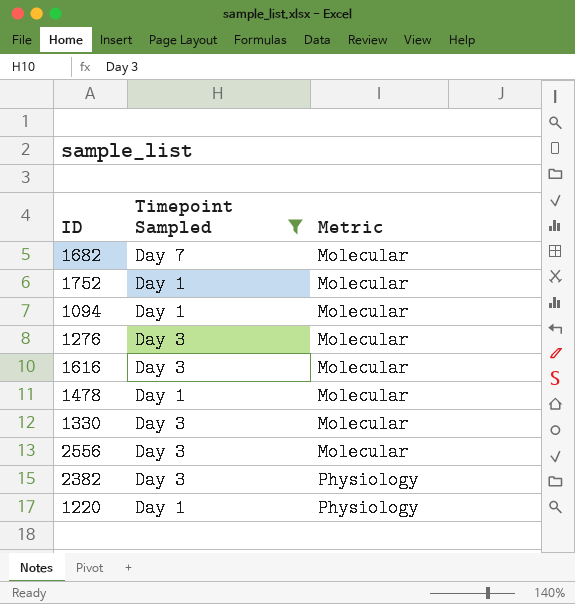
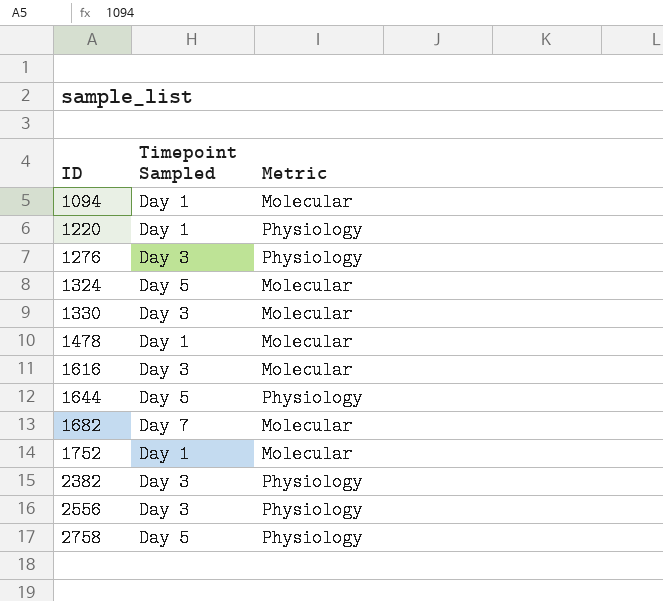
filter: Timepoint Sampled != Day 5 -> none
row order: Metric ascending -> ID ascending
1276 | Metric: Molecular -> Physiology
2556 | Metric: Molecular -> Physiology

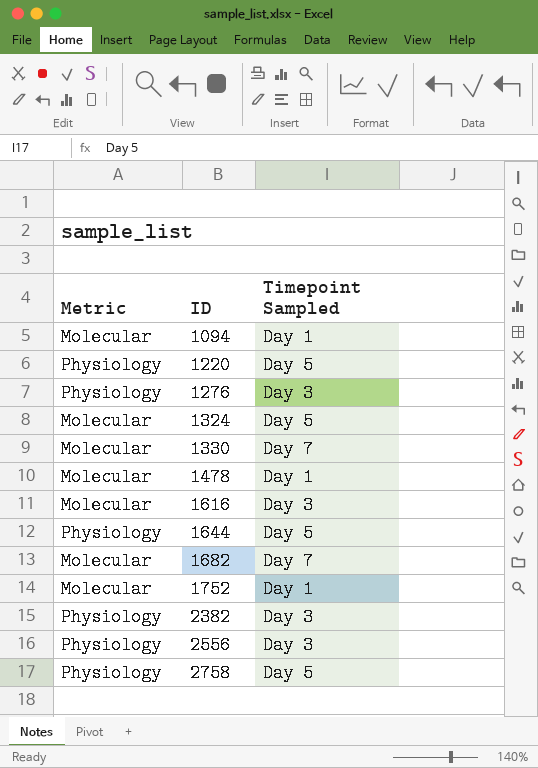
column Metric | position: 3 -> 1
1220 | Timepoint Sampled: Day 1 -> Day 5
1330 | Timepoint Sampled: Day 3 -> Day 7

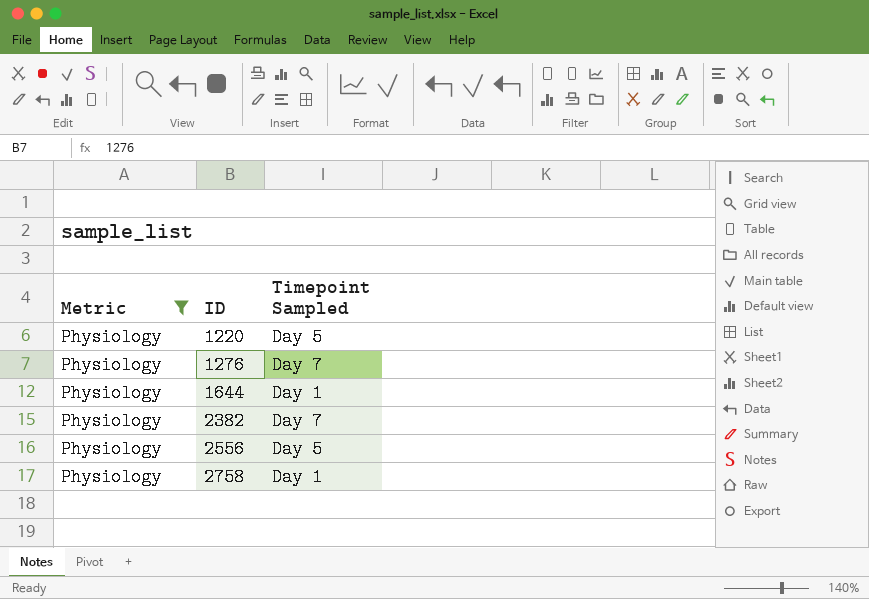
filter: none -> Metric = Physiology
1276 | Timepoint Sampled: Day 3 -> Day 7
1644 | Timepoint Sampled: Day 5 -> Day 1
2382 | Timepoint Sampled: Day 3 -> Day 7
2556 | Timepoint Sampled: Day 3 -> Day 5
2758 | Timepoint Sampled: Day 5 -> Day 1

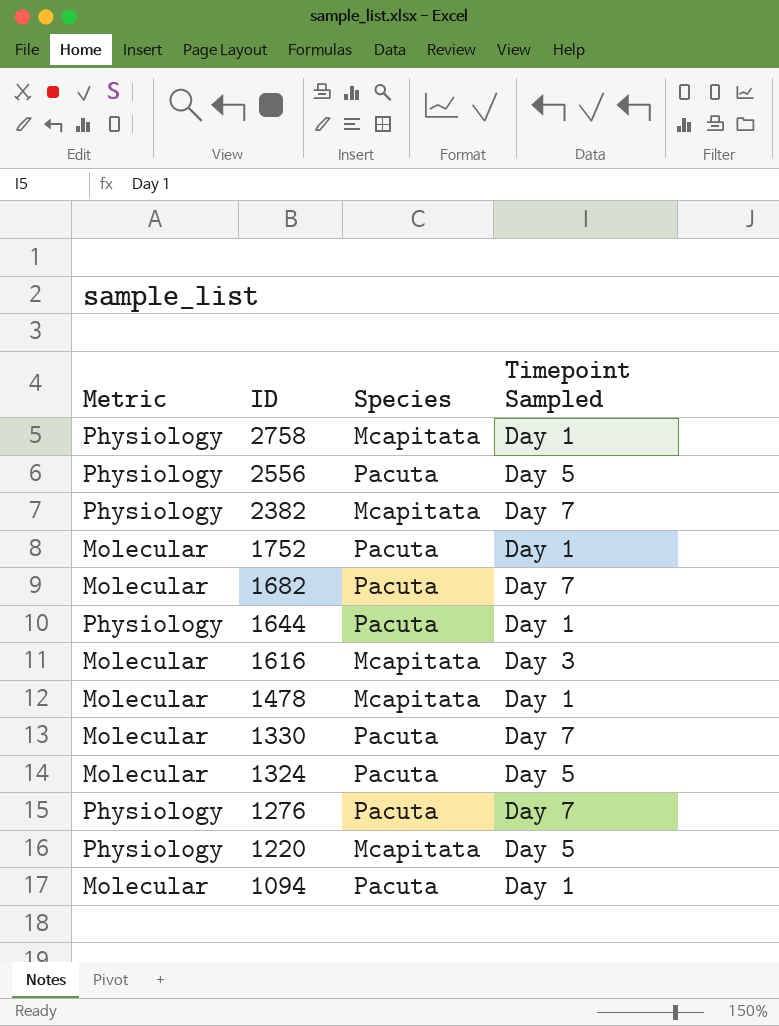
filter: Metric = Physiology -> none
row order: ID ascending -> ID descending
column Species | position: none -> 3

